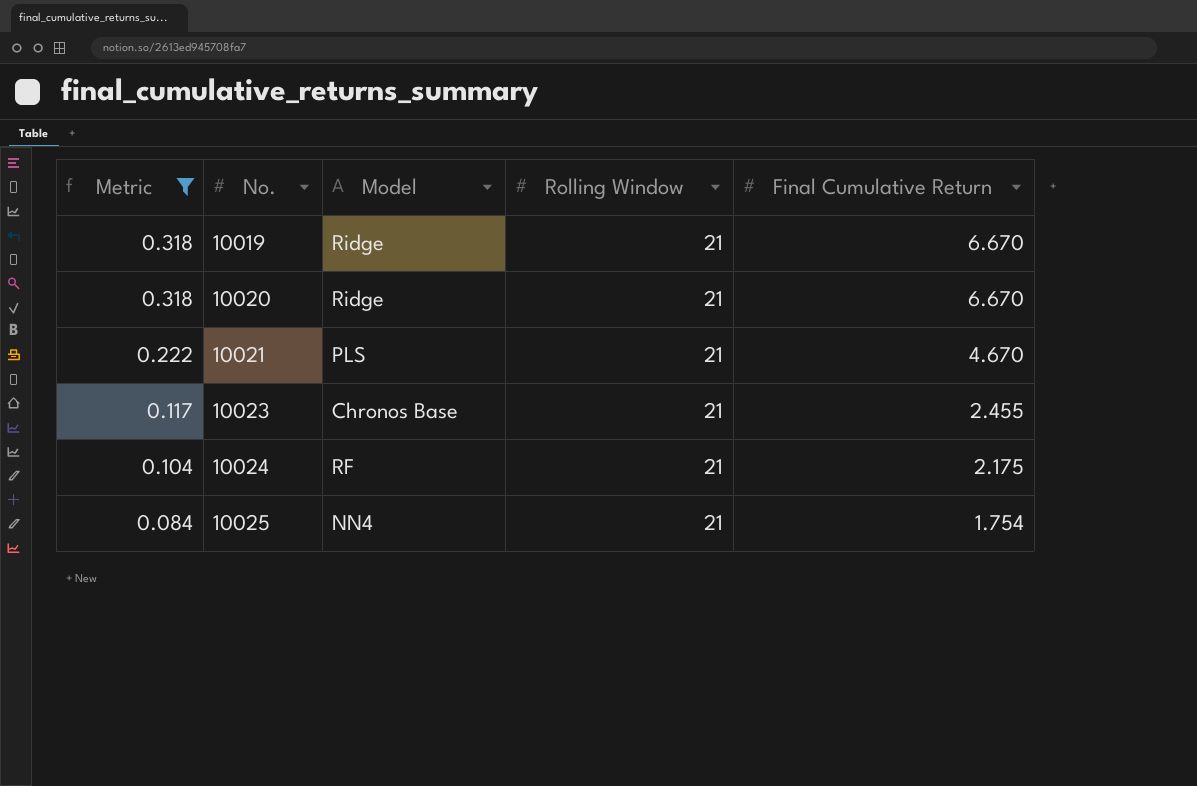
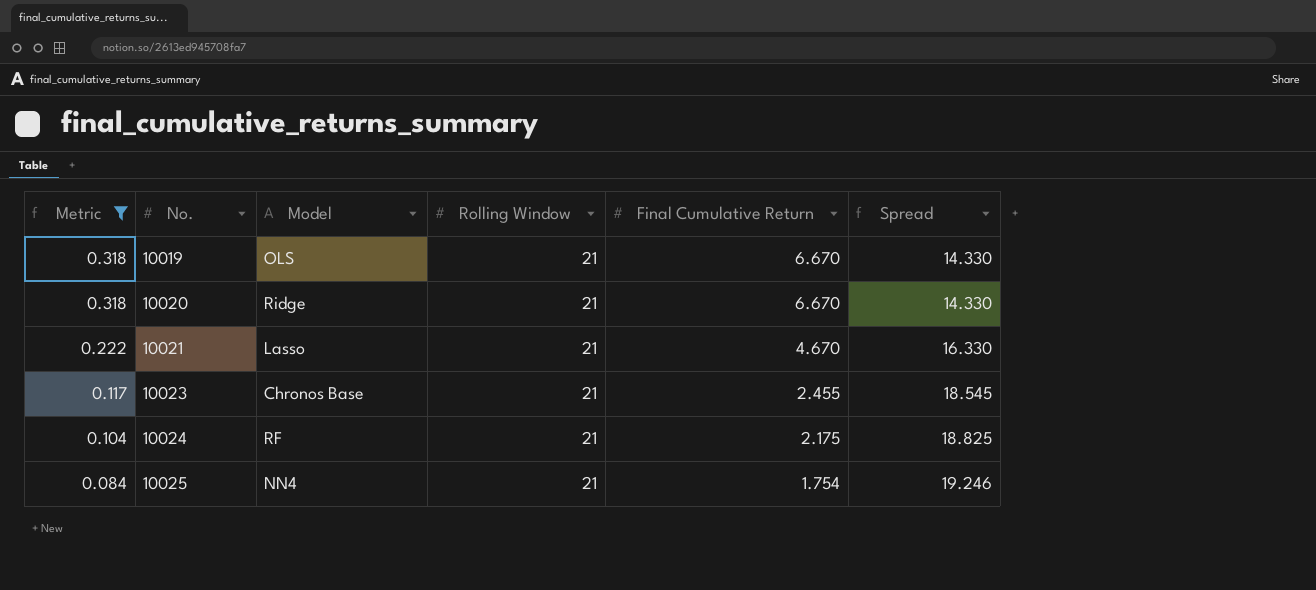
column Spread | formula: none -> [Rolling Window] - [Final Cumulative Return]
10019 | Model: Ridge -> OLS
10021 | Model: PLS -> Lasso

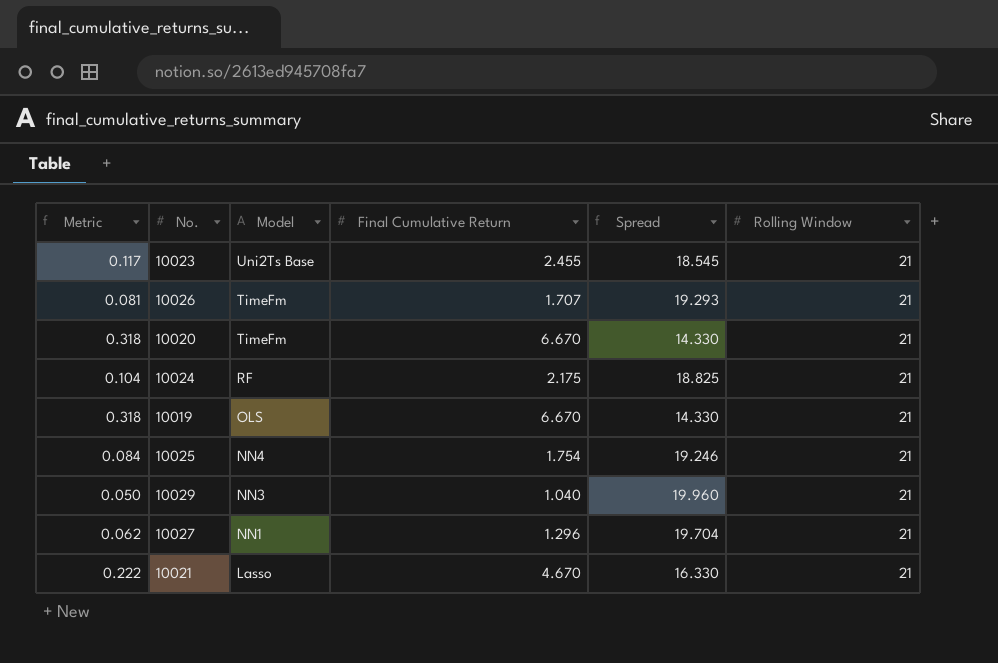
filter: Metric >= 0.084 -> none
row order: Metric descending -> Model descending
column Rolling Window | position: 4 -> 6
10023 | Model: Chronos Base -> Uni2Ts Base
10020 | Model: Ridge -> TimeFm

